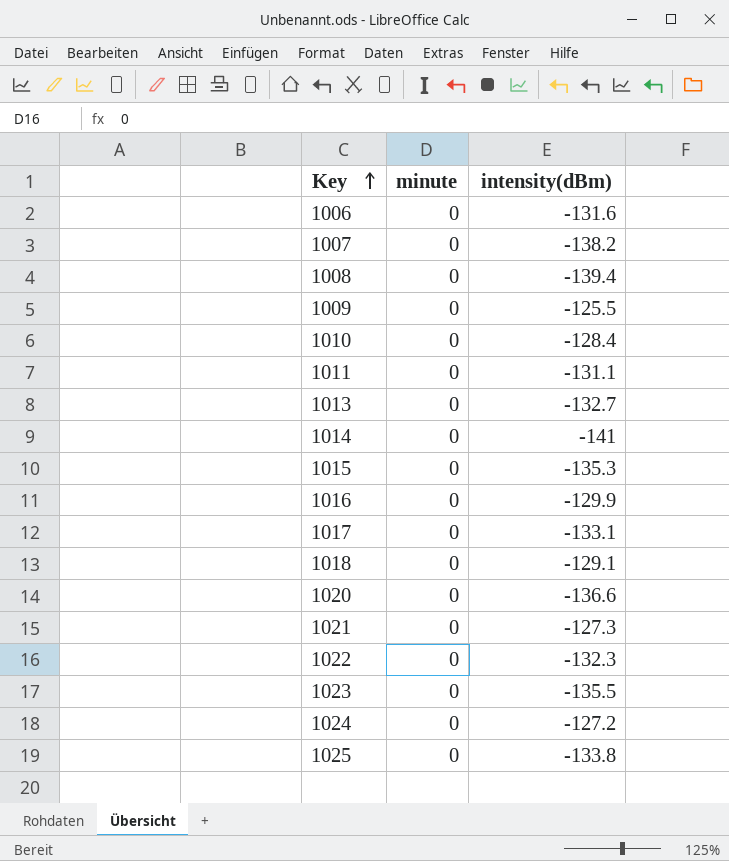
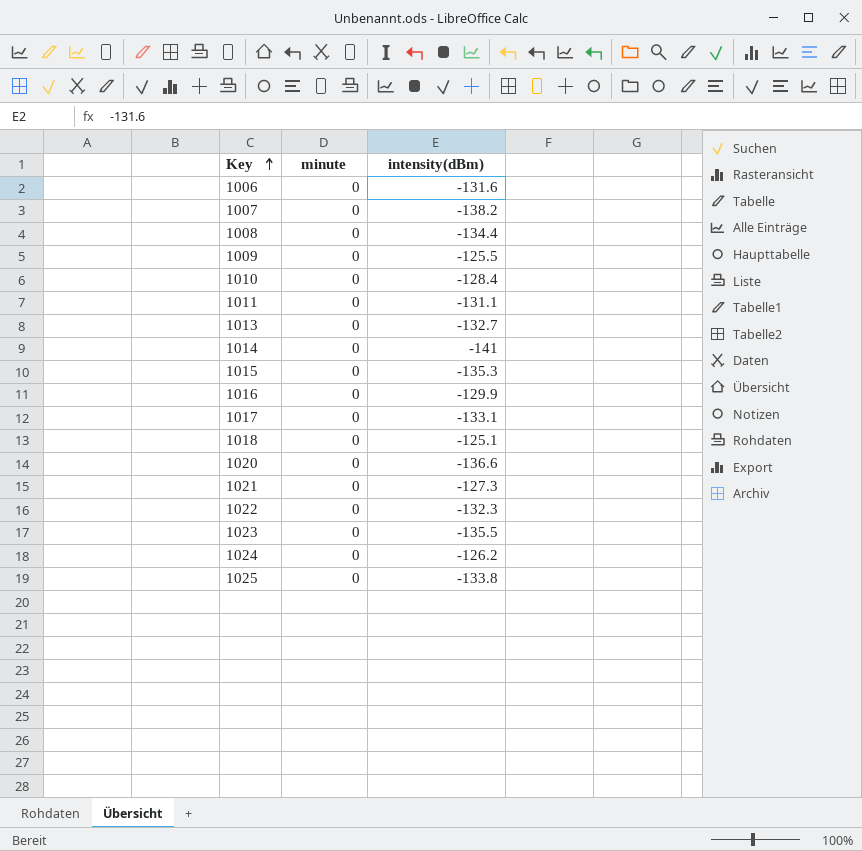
1008 | intensity(dBm): -139.4 -> -134.4
1018 | intensity(dBm): -129.1 -> -125.1
1024 | intensity(dBm): -127.2 -> -126.2

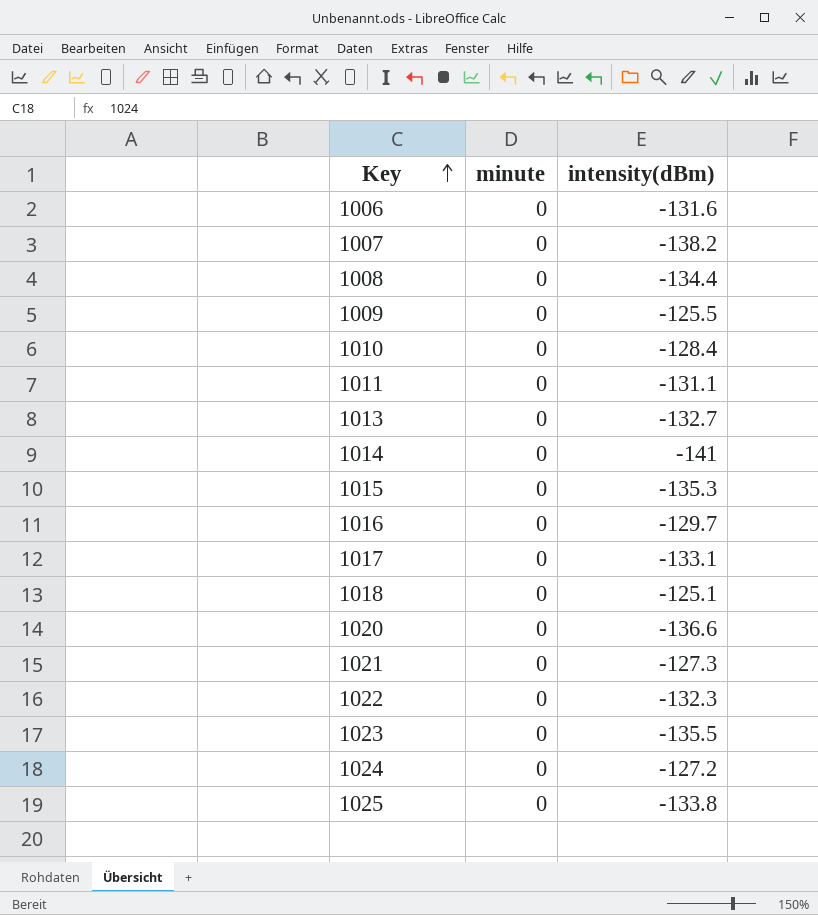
1016 | intensity(dBm): -129.9 -> -129.7
1024 | intensity(dBm): -126.2 -> -127.2

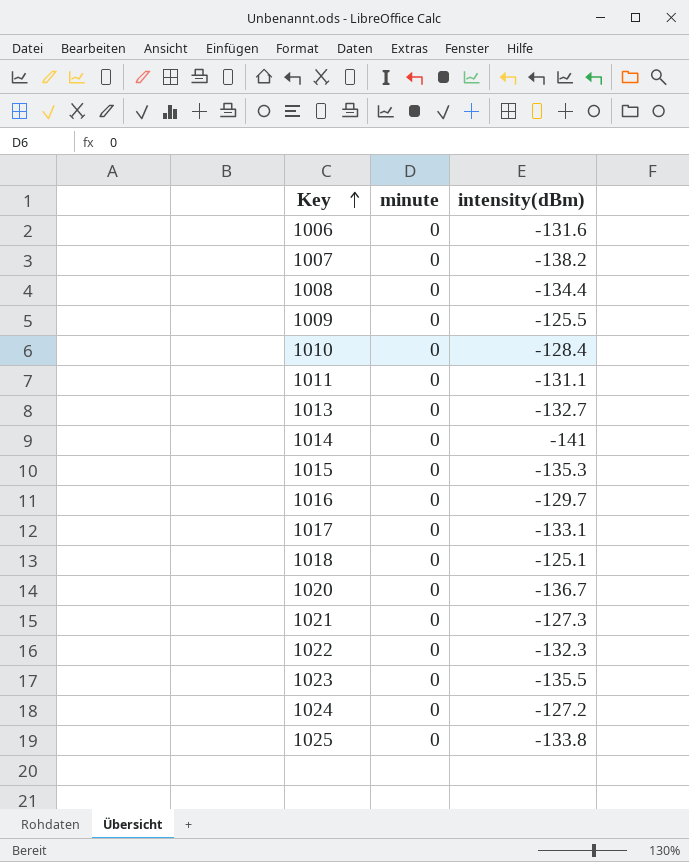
1020 | intensity(dBm): -136.6 -> -136.7

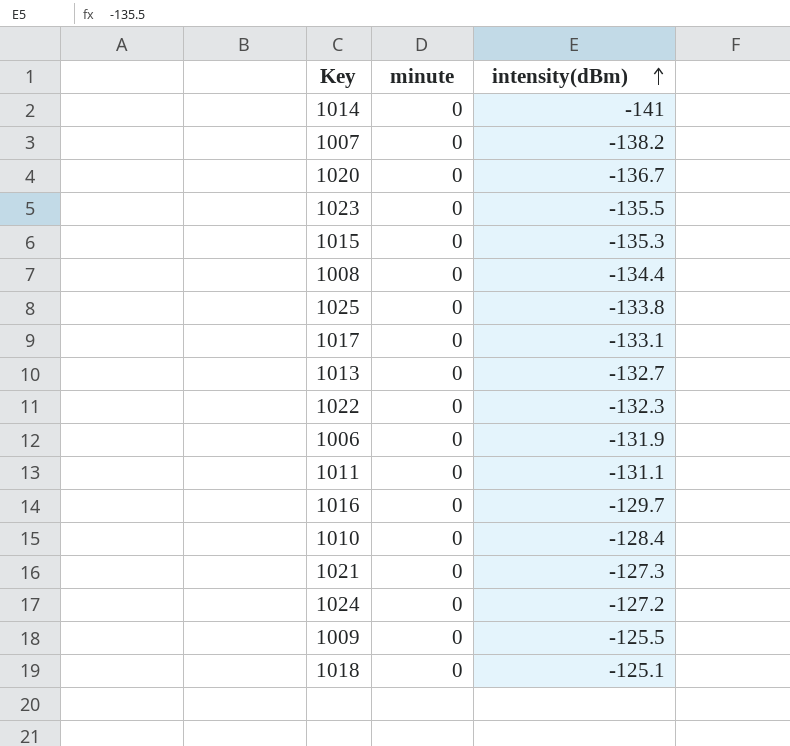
row order: Key ascending -> intensity(dBm) ascending
1006 | intensity(dBm): -131.6 -> -131.9

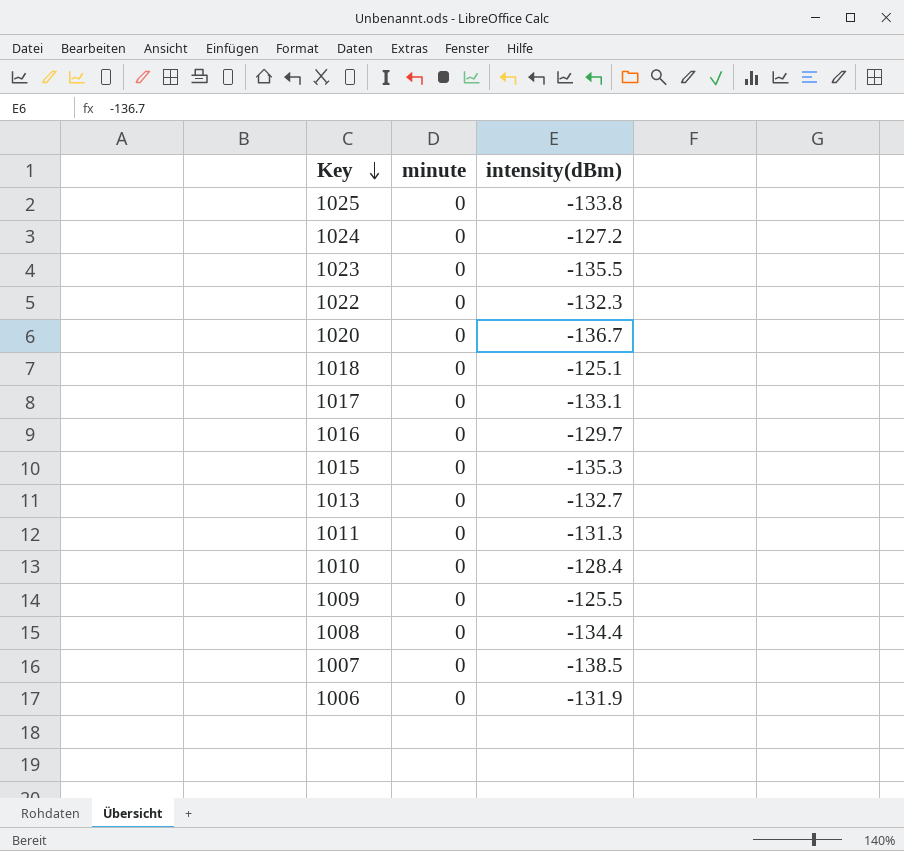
row order: intensity(dBm) ascending -> Key descending
row 1014: 0 | -141 -> none
row 1021: 0 | -127.3 -> none
1011 | intensity(dBm): -131.1 -> -131.3
1007 | intensity(dBm): -138.2 -> -138.5

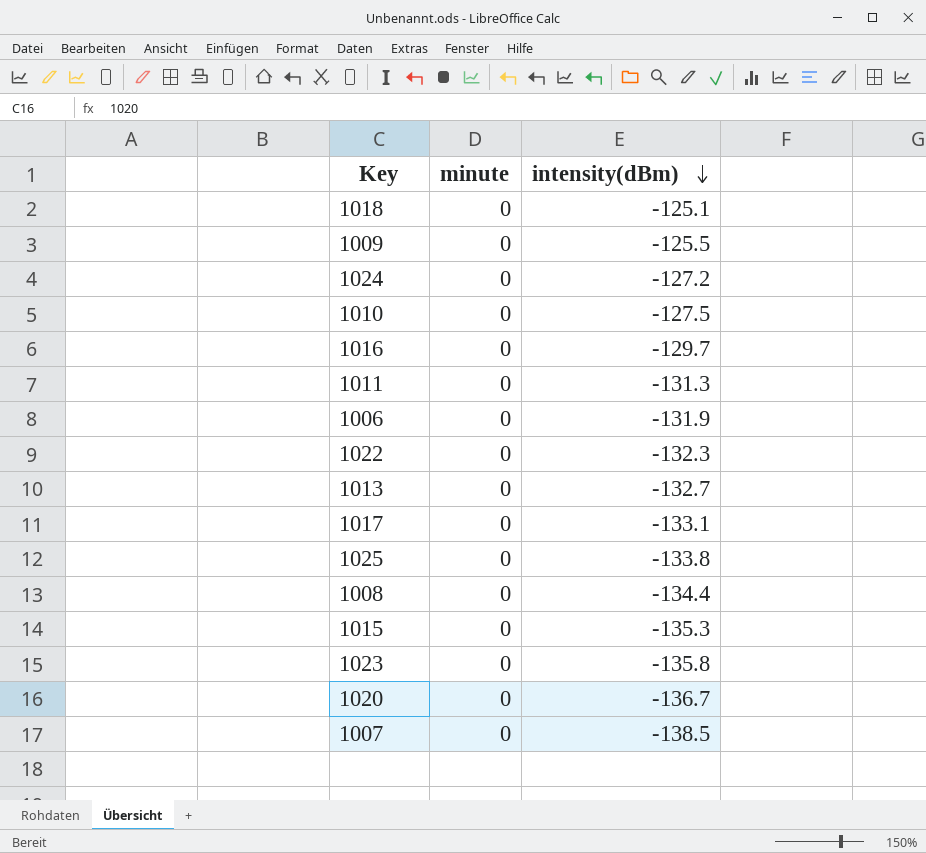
row order: Key descending -> intensity(dBm) descending
1010 | intensity(dBm): -128.4 -> -127.5
1023 | intensity(dBm): -135.5 -> -135.8

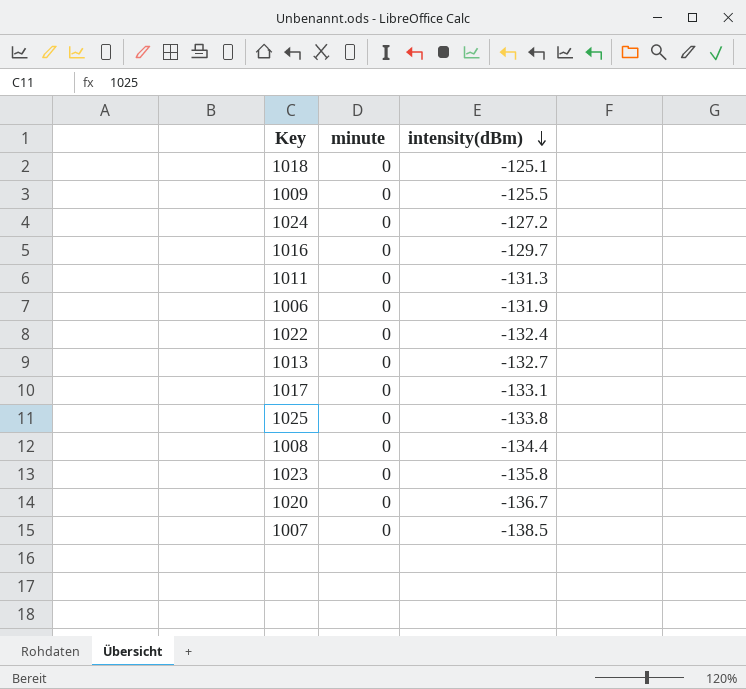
row 1010: 0 | -127.5 -> none
row 1015: 0 | -135.3 -> none
1022 | intensity(dBm): -132.3 -> -132.4

